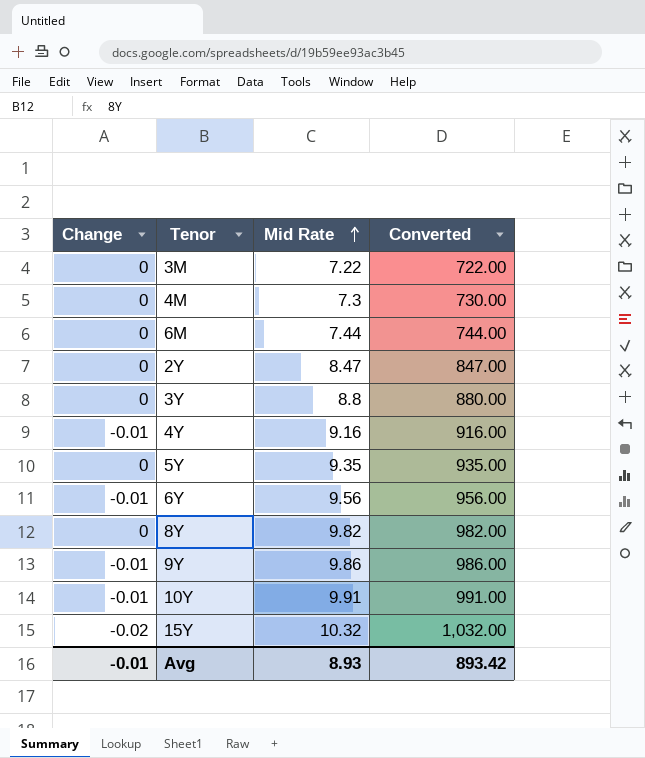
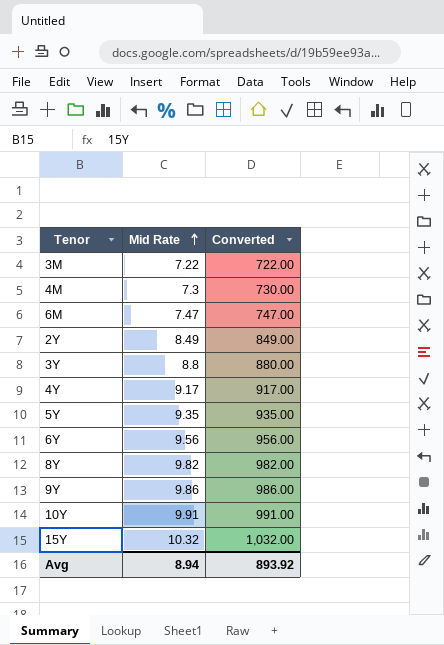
column Change | position: 1 -> none
6M | Mid Rate: 7.44 -> 7.47
6M | Converted: 744.00 -> 747.00
2Y | Mid Rate: 8.47 -> 8.49
2Y | Converted: 847.00 -> 849.00
4Y | Mid Rate: 9.16 -> 9.17
4Y | Converted: 916.00 -> 917.00
Avg | Mid Rate: 8.93 -> 8.94
Avg | Converted: 893.42 -> 893.92

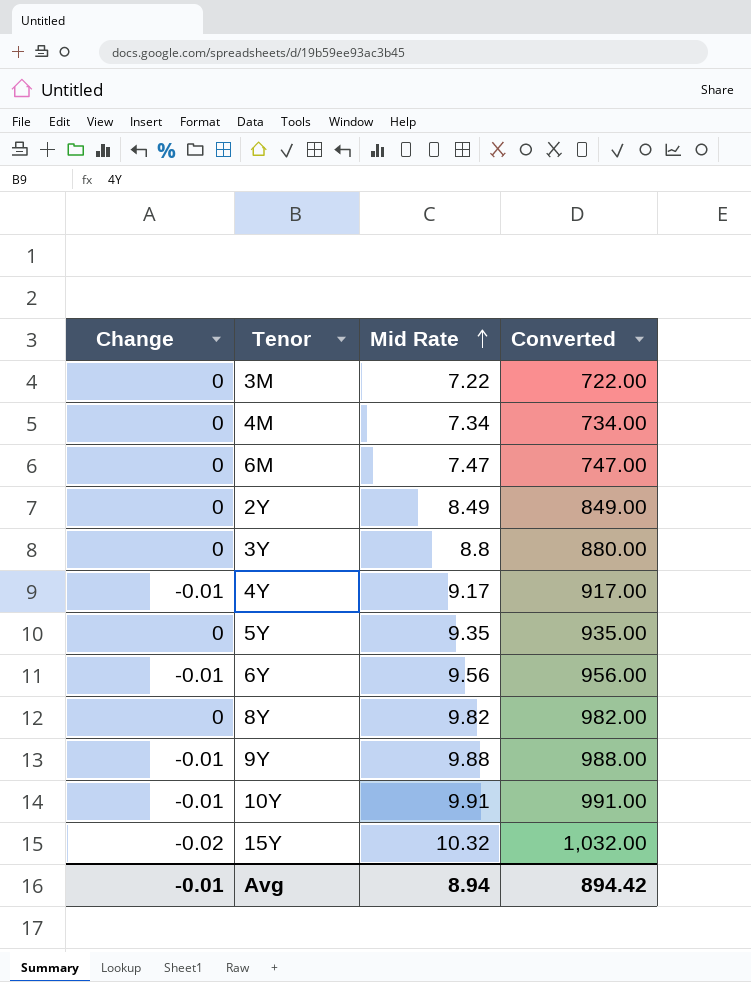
column Change | position: none -> 1
4M | Mid Rate: 7.3 -> 7.34
4M | Converted: 730.00 -> 734.00
9Y | Mid Rate: 9.86 -> 9.88
9Y | Converted: 986.00 -> 988.00
Avg | Converted: 893.92 -> 894.42

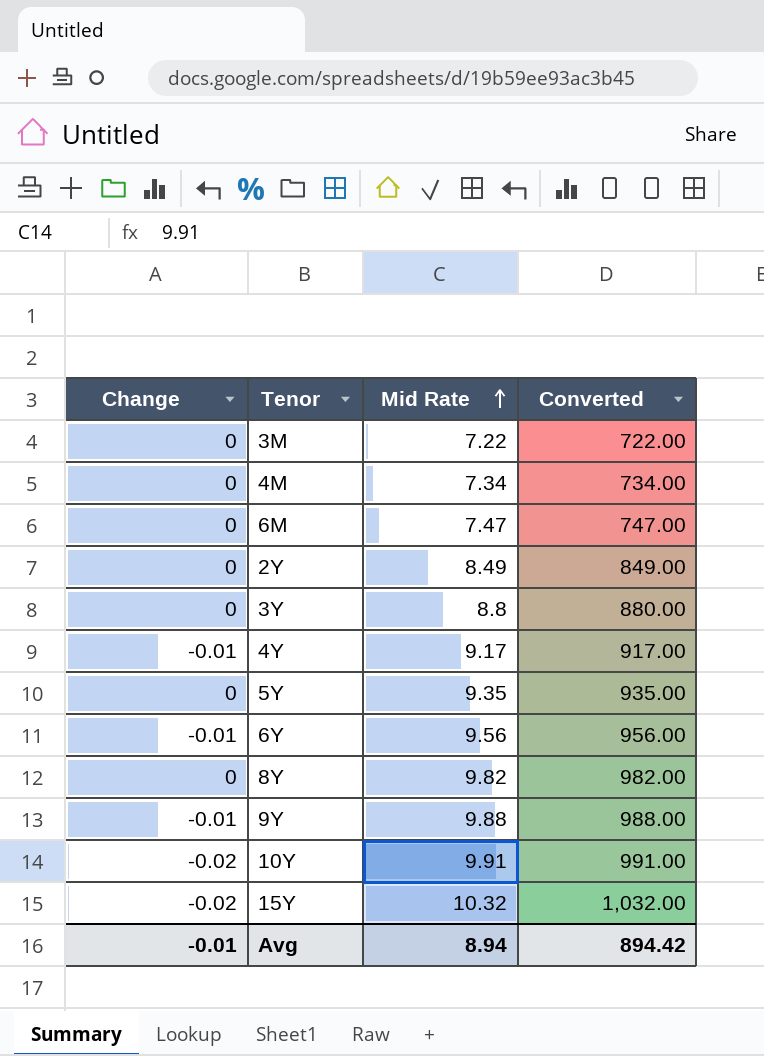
10Y | Change: -0.01 -> -0.02

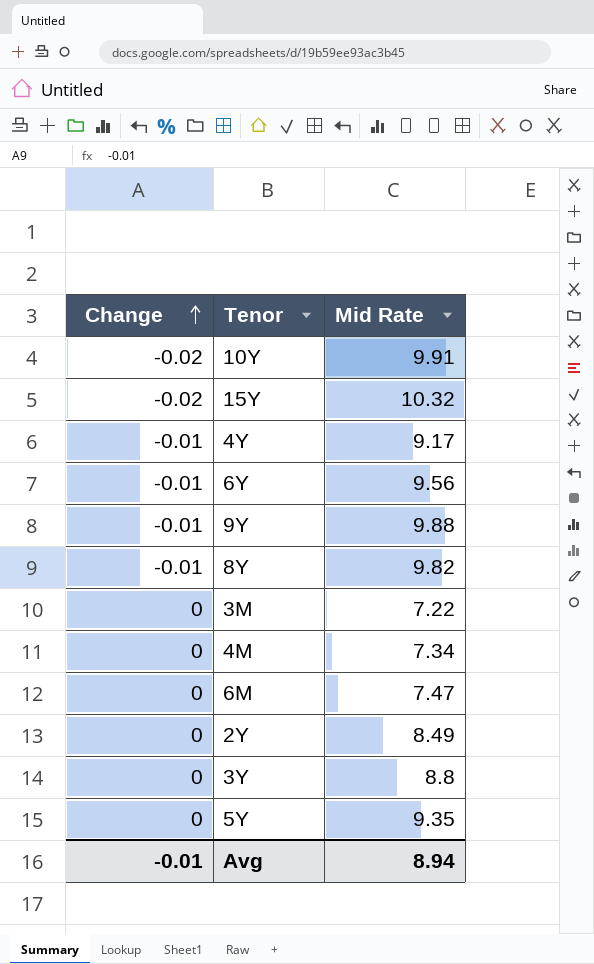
row order: Mid Rate ascending -> Change ascending
column Converted | formula: [Mid Rate] * 100 -> none
8Y | Change: 0 -> -0.01

